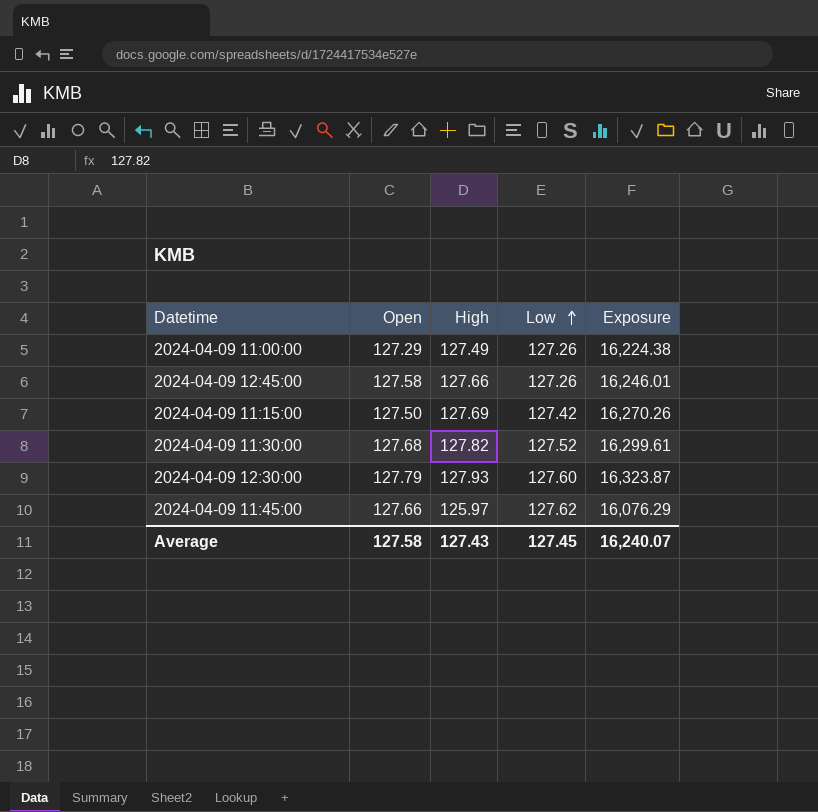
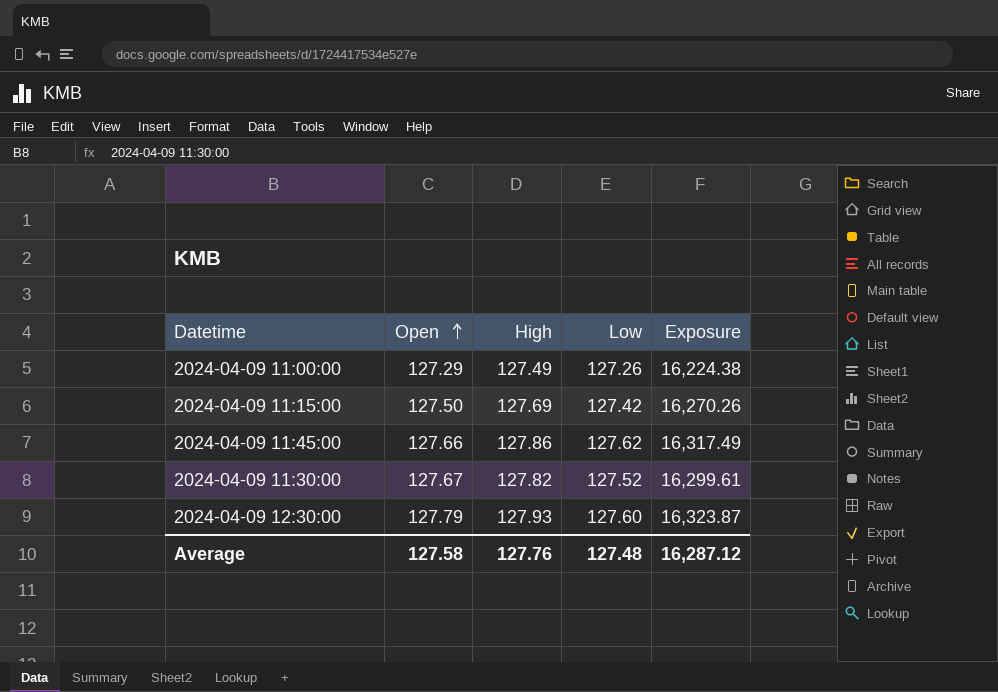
row order: Low ascending -> Open ascending
row 2024-04-09 12:45:00: 127.58 | 127.66 | 127.26 | 16,246.01 -> none
2024-04-09 11:45:00 | High: 125.97 -> 127.86
2024-04-09 11:45:00 | Exposure: 16,076.29 -> 16,317.49
2024-04-09 11:30:00 | Open: 127.68 -> 127.67
Average | High: 127.43 -> 127.76
Average | Low: 127.45 -> 127.48
Average | Exposure: 16,240.07 -> 16,287.12

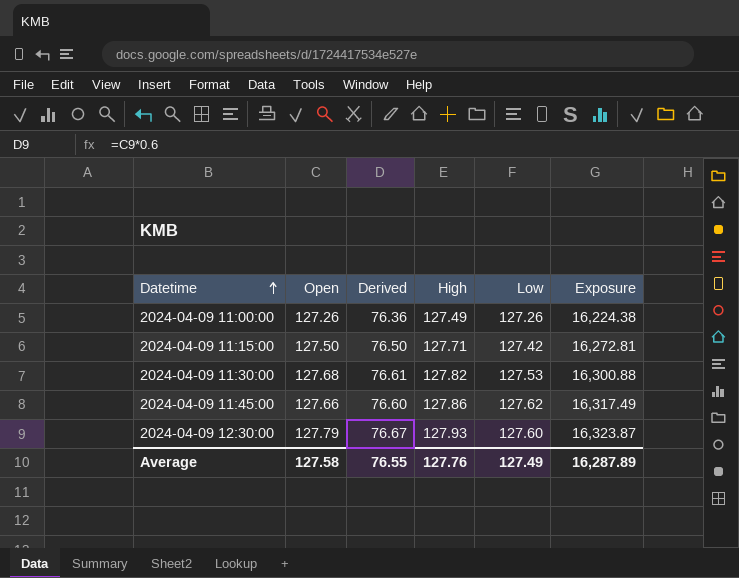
row order: Open ascending -> Datetime ascending
column Derived | formula: none -> [Open] * 0.6
2024-04-09 11:00:00 | Open: 127.29 -> 127.26
2024-04-09 11:15:00 | High: 127.69 -> 127.71
2024-04-09 11:15:00 | Exposure: 16,270.26 -> 16,272.81
2024-04-09 11:30:00 | Open: 127.67 -> 127.68
2024-04-09 11:30:00 | Low: 127.52 -> 127.53
2024-04-09 11:30:00 | Exposure: 16,299.61 -> 16,300.88
Average | Low: 127.48 -> 127.49
Average | Exposure: 16,287.12 -> 16,287.89

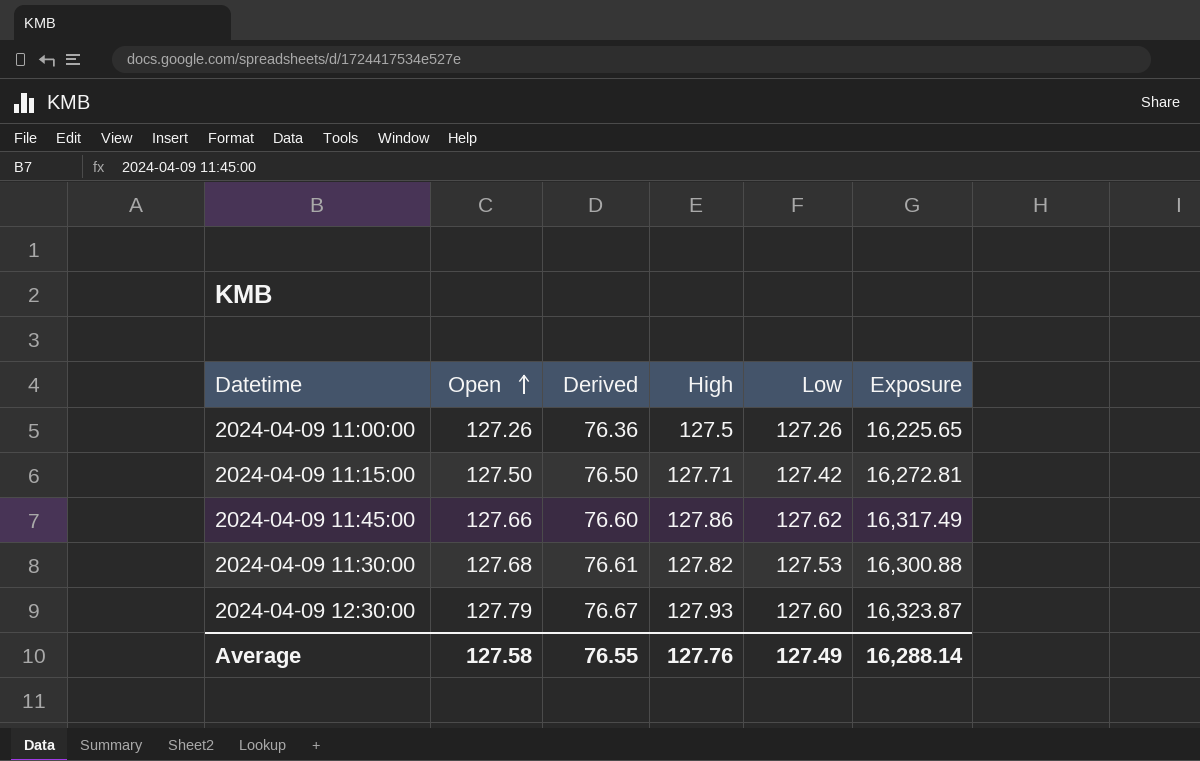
row order: Datetime ascending -> Open ascending
2024-04-09 11:00:00 | High: 127.49 -> 127.5
2024-04-09 11:00:00 | Exposure: 16,224.38 -> 16,225.65
Average | Exposure: 16,287.89 -> 16,288.14

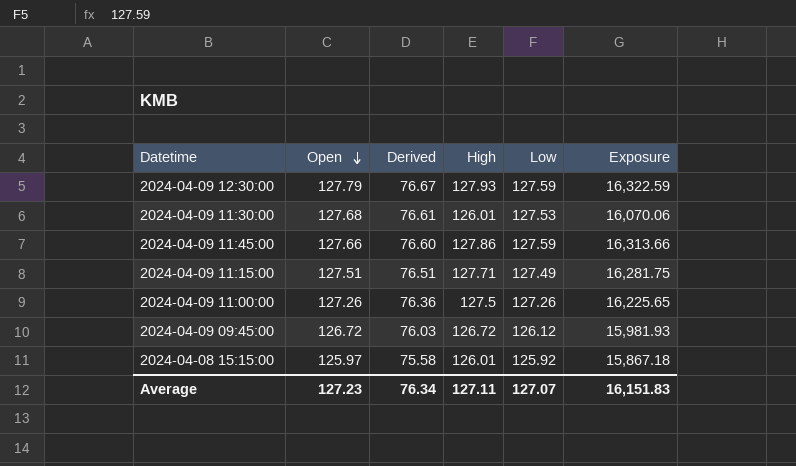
row order: Open ascending -> Open descending
2024-04-09 12:30:00 | Low: 127.60 -> 127.59
2024-04-09 12:30:00 | Exposure: 16,323.87 -> 16,322.59
2024-04-09 11:30:00 | High: 127.82 -> 126.01
2024-04-09 11:30:00 | Exposure: 16,300.88 -> 16,070.06
2024-04-09 11:45:00 | Low: 127.62 -> 127.59
2024-04-09 11:45:00 | Exposure: 16,317.49 -> 16,313.66
2024-04-09 11:15:00 | Open: 127.50 -> 127.51
2024-04-09 11:15:00 | Derived: 76.50 -> 76.51
2024-04-09 11:15:00 | Low: 127.42 -> 127.49
2024-04-09 11:15:00 | Exposure: 16,272.81 -> 16,281.75
row 2024-04-09 09:45:00: none -> 126.72 | 76.03 | 126.72 | 126.12 | 15,981.93
row 2024-04-08 15:15:00: none -> 125.97 | 75.58 | 126.01 | 125.92 | 15,867.18
Average | Open: 127.58 -> 127.23
Average | Derived: 76.55 -> 76.34
Average | High: 127.76 -> 127.11
Average | Low: 127.49 -> 127.07
Average | Exposure: 16,288.14 -> 16,151.83

